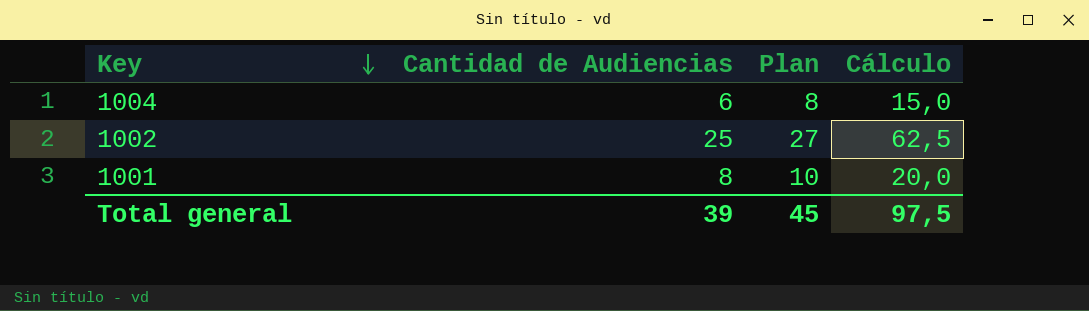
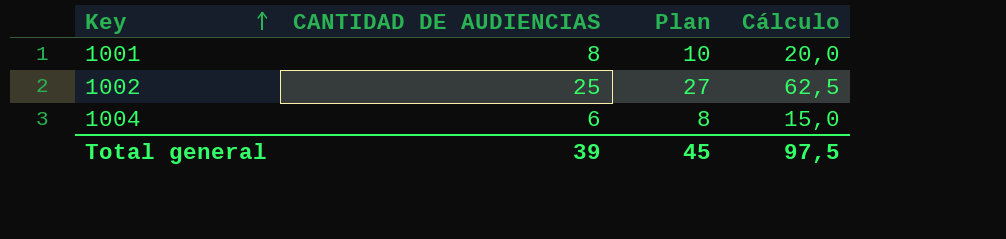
row order: Key descending -> Key ascending
column name: Cantidad de Audiencias -> CANTIDAD DE AUDIENCIAS

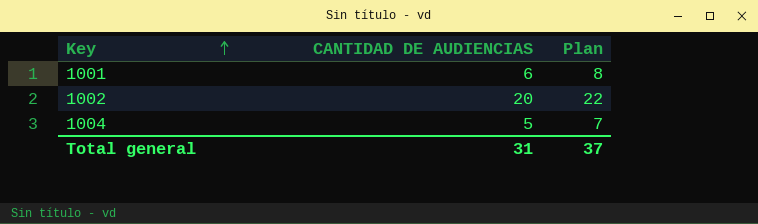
column Cálculo | formula: [CANTIDAD DE AUDIENCIAS] * 2,5 -> none
1001 | CANTIDAD DE AUDIENCIAS: 8 -> 6
1001 | Plan: 10 -> 8
1002 | CANTIDAD DE AUDIENCIAS: 25 -> 20
1002 | Plan: 27 -> 22
1004 | CANTIDAD DE AUDIENCIAS: 6 -> 5
1004 | Plan: 8 -> 7
Total general | CANTIDAD DE AUDIENCIAS: 39 -> 31
Total general | Plan: 45 -> 37

